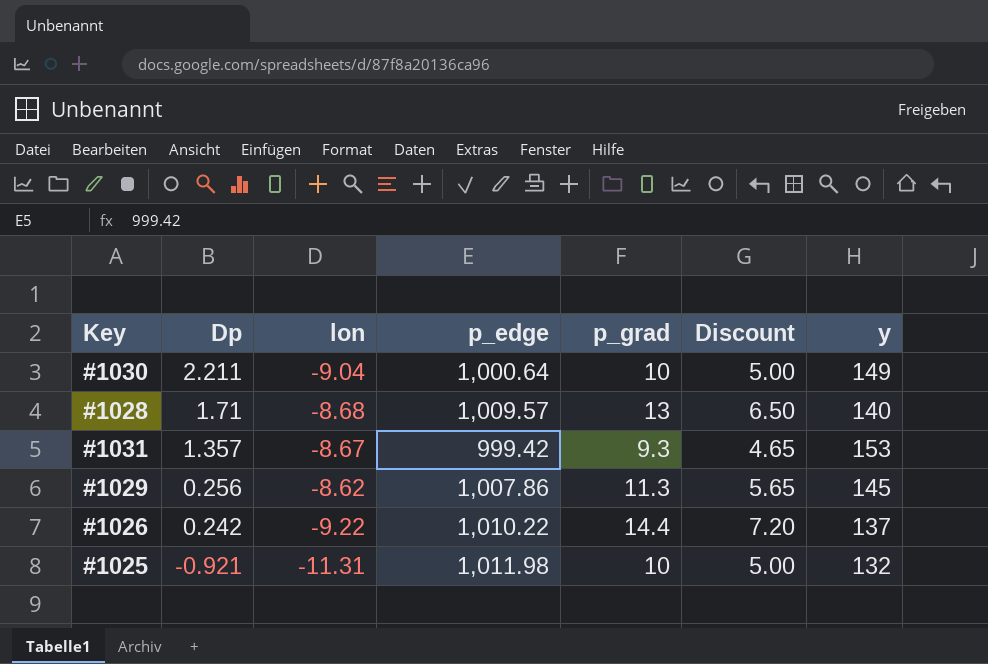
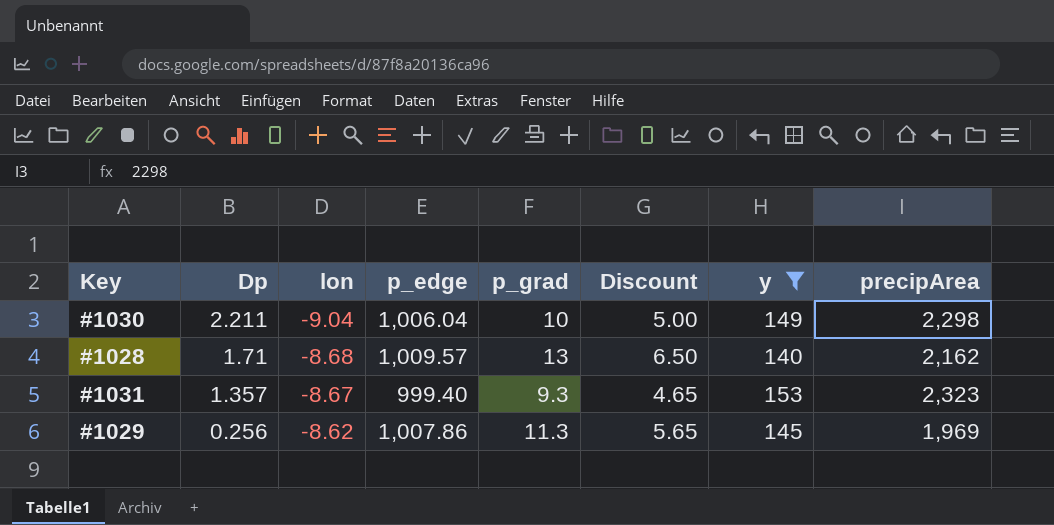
filter: none -> y >= 140
column precipArea | position: none -> 8
#1030 | p_edge: 1,000.64 -> 1,006.04
#1031 | p_edge: 999.42 -> 999.40

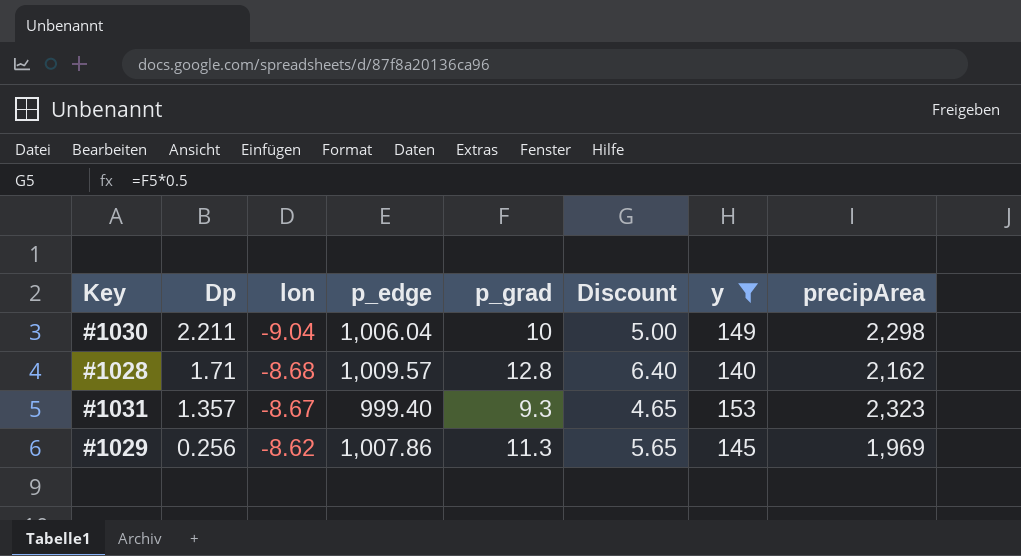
#1028 | p_grad: 13 -> 12.8
#1028 | Discount: 6.50 -> 6.40

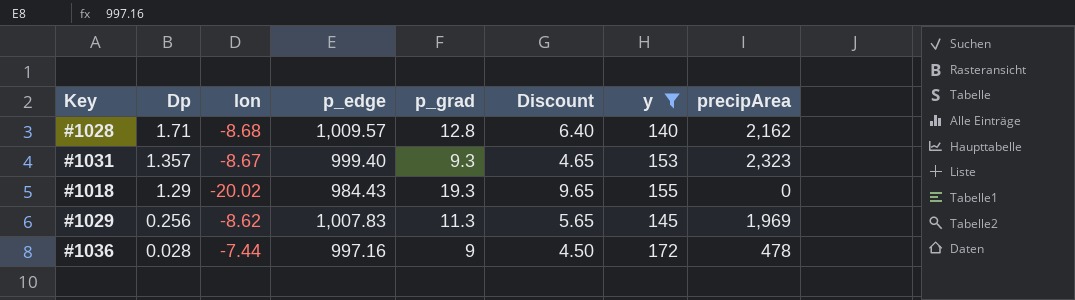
row #1030: 2.211 | -9.04 | 1,006.04 | 10 | 5.00 | 149 | 2,298 -> none
row #1018: none -> 1.29 | -20.02 | 984.43 | 19.3 | 9.65 | 155 | 0
#1029 | p_edge: 1,007.86 -> 1,007.83
row #1036: none -> 0.028 | -7.44 | 997.16 | 9 | 4.50 | 172 | 478

